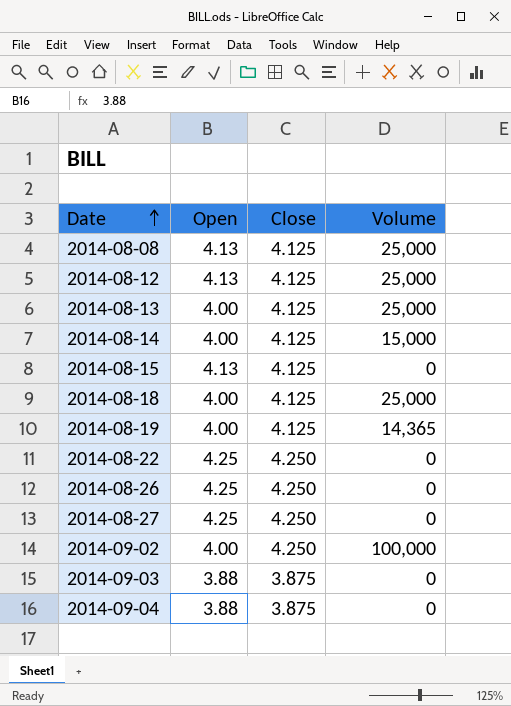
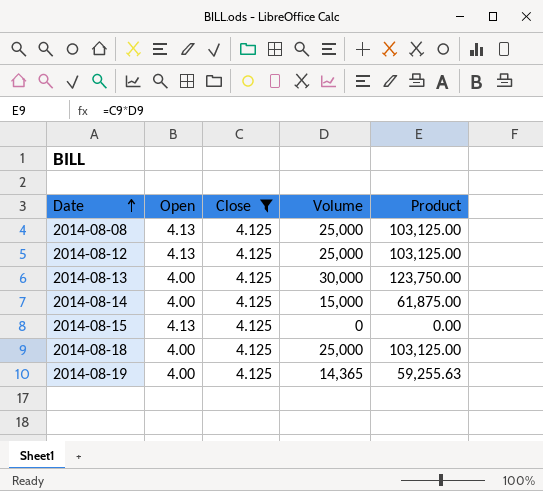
filter: none -> Close = 4.125
column Product | formula: none -> [Close] * [Volume]
2014-08-13 | Volume: 25,000 -> 30,000

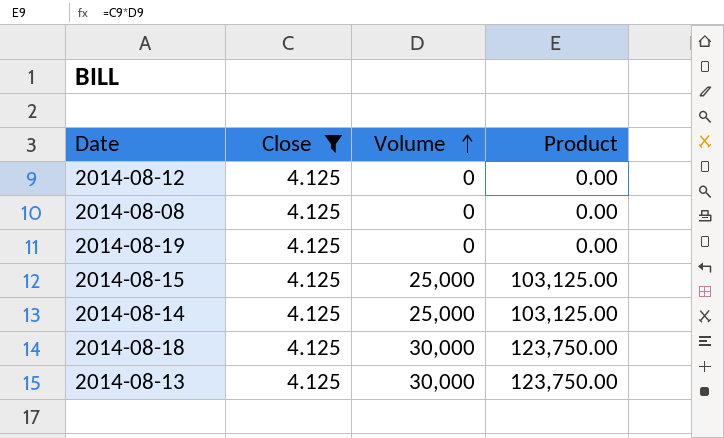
row order: Date ascending -> Volume ascending
column Open | position: 2 -> none
2014-08-12 | Volume: 25,000 -> 0
2014-08-12 | Product: 103,125.00 -> 0.00
2014-08-08 | Volume: 25,000 -> 0
2014-08-08 | Product: 103,125.00 -> 0.00
2014-08-19 | Volume: 14,365 -> 0
2014-08-19 | Product: 59,255.63 -> 0.00
2014-08-15 | Volume: 0 -> 25,000
2014-08-15 | Product: 0.00 -> 103,125.00
2014-08-14 | Volume: 15,000 -> 25,000
2014-08-14 | Product: 61,875.00 -> 103,125.00
2014-08-18 | Volume: 25,000 -> 30,000
2014-08-18 | Product: 103,125.00 -> 123,750.00

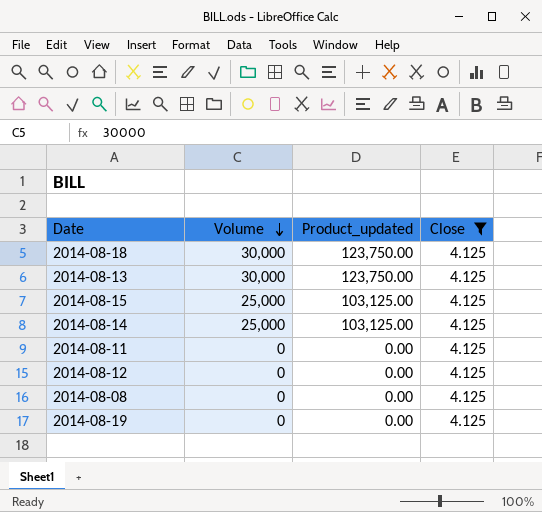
row order: Volume ascending -> Volume descending
column name: Product -> Product_updated
column Close | position: 2 -> 4
row 2014-08-11: none -> 0 | 0.00 | 4.125

